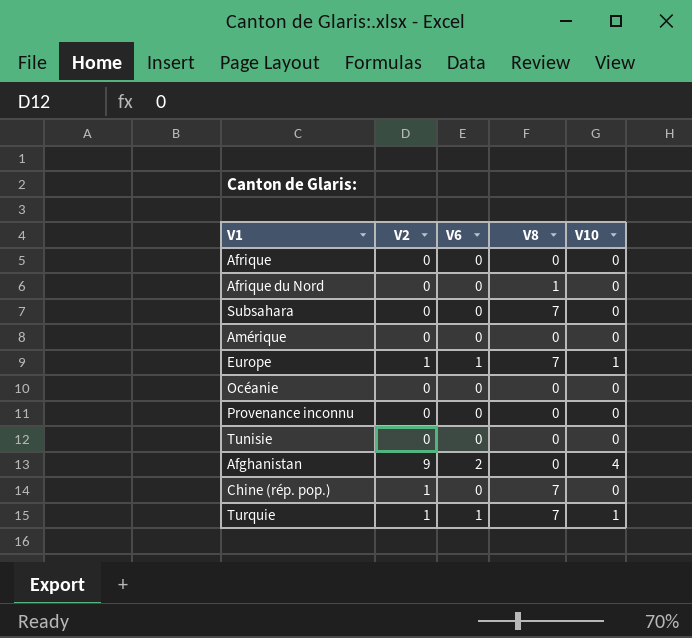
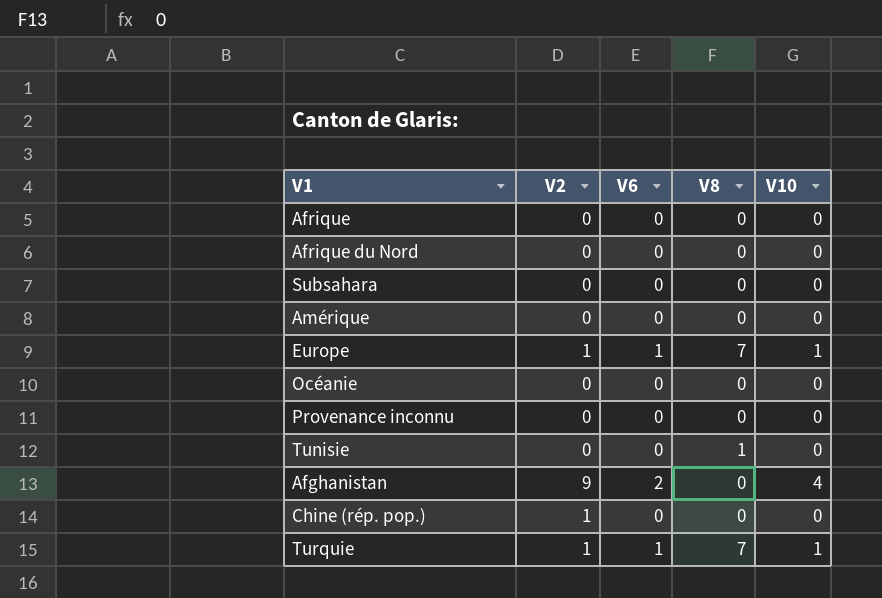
Afrique du Nord | V8: 1 -> 0
Subsahara | V8: 7 -> 0
Tunisie | V8: 0 -> 1
Chine (rép. pop.) | V8: 7 -> 0

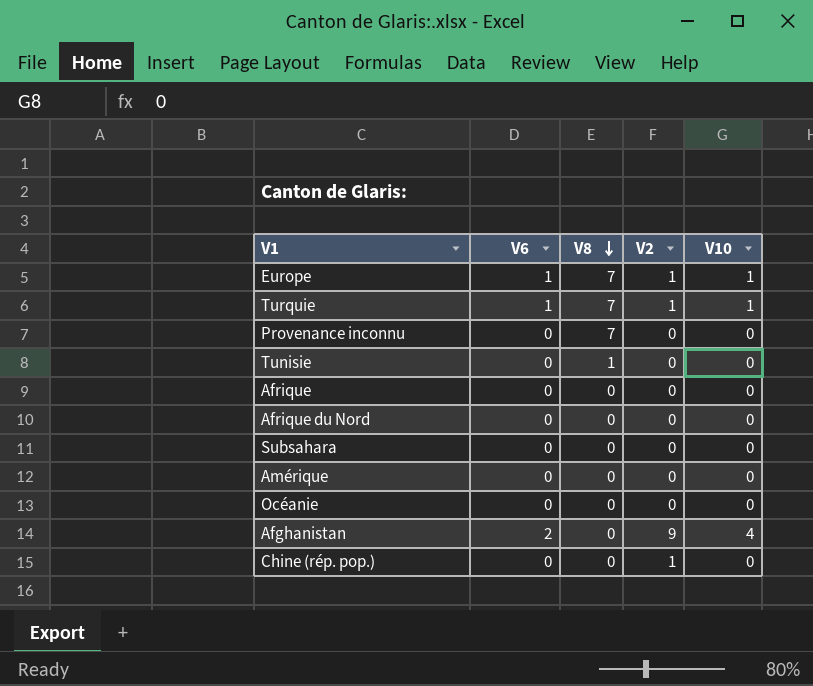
row order: none -> V8 descending
column V2 | position: 2 -> 4
Provenance inconnu | V8: 0 -> 7

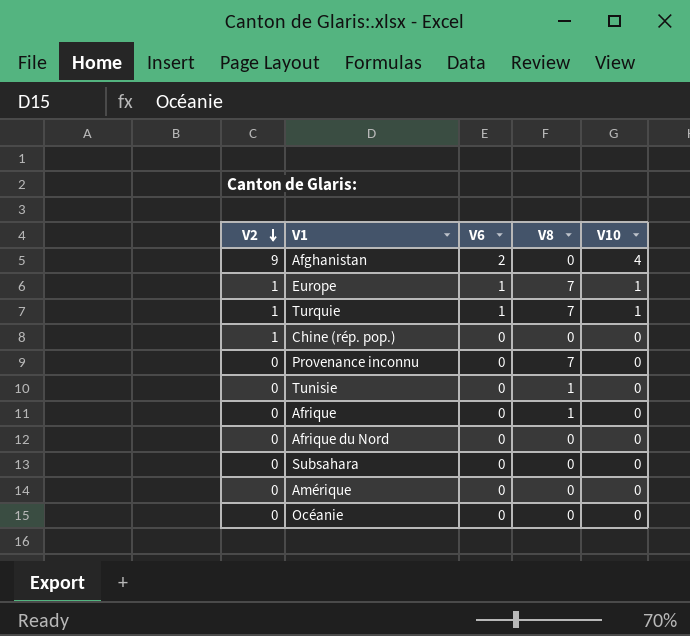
row order: V8 descending -> V2 descending
column V2 | position: 4 -> 1
Afrique | V8: 0 -> 1

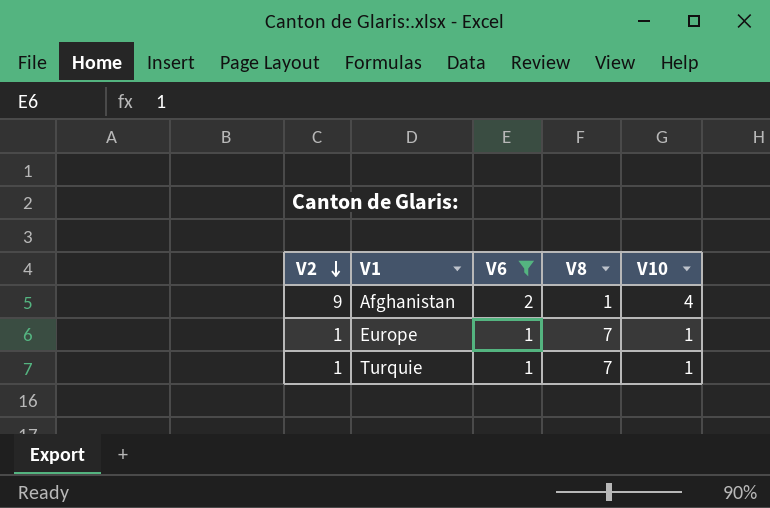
filter: none -> V6 != 0
Afghanistan | V8: 0 -> 1

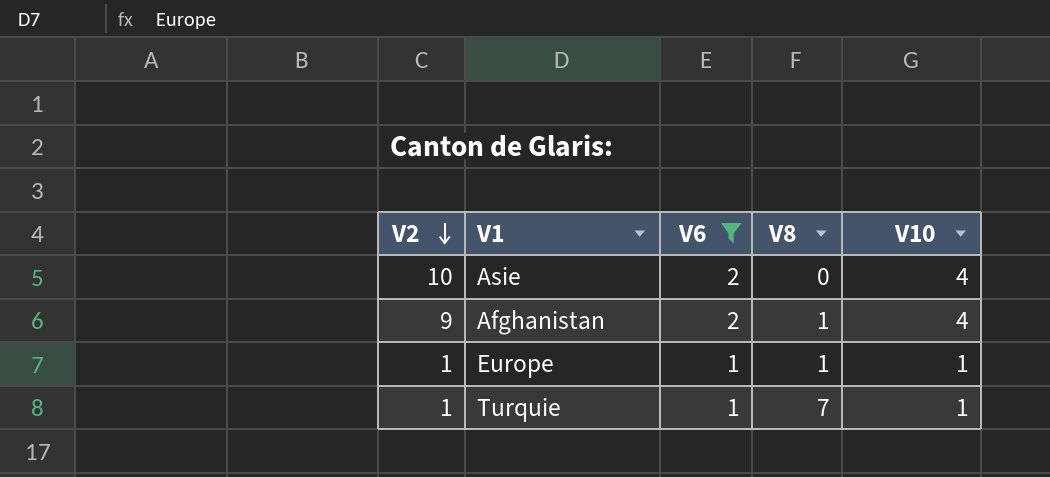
row Asie: none -> 10 | 2 | 0 | 4
Europe | V8: 7 -> 1

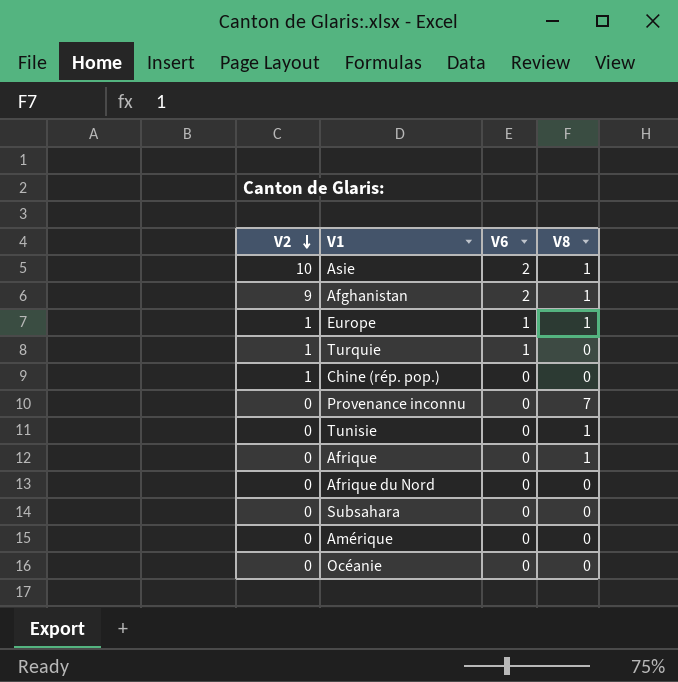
filter: V6 != 0 -> none
column V10 | position: 5 -> none
Asie | V8: 0 -> 1
Turquie | V8: 7 -> 0

